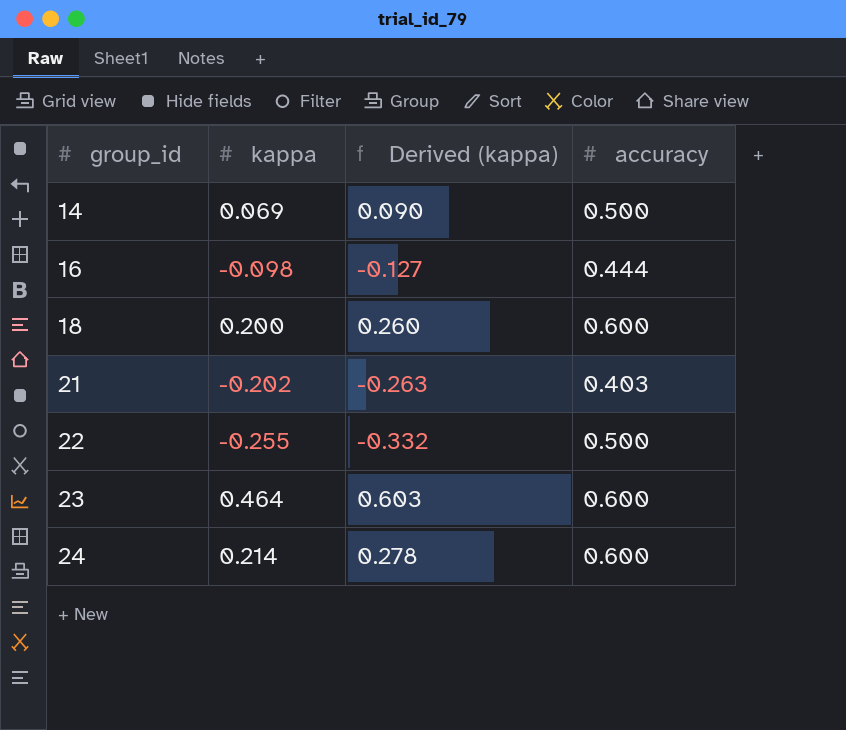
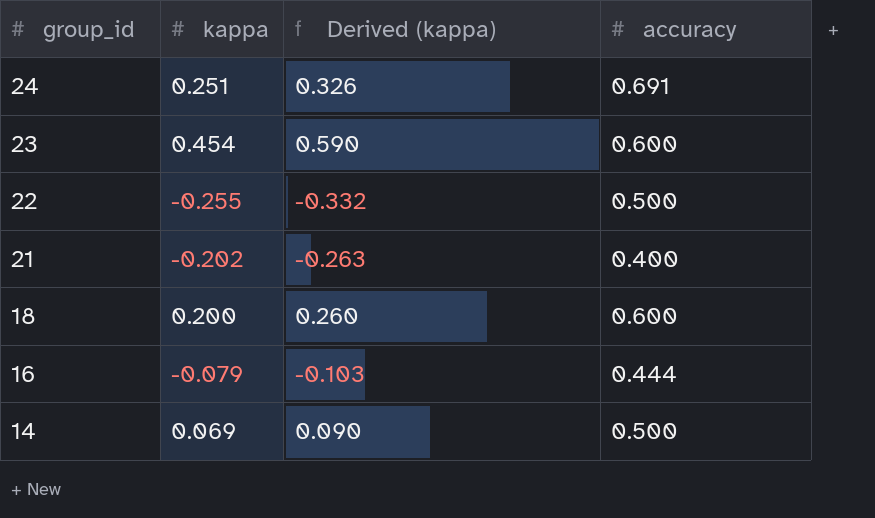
row order: group_id ascending -> group_id descending
24 | kappa: 0.214 -> 0.251
24 | Derived (kappa): 0.278 -> 0.326
24 | accuracy: 0.600 -> 0.691
23 | kappa: 0.464 -> 0.454
23 | Derived (kappa): 0.603 -> 0.590
21 | accuracy: 0.403 -> 0.400
16 | kappa: -0.098 -> -0.079
16 | Derived (kappa): -0.127 -> -0.103

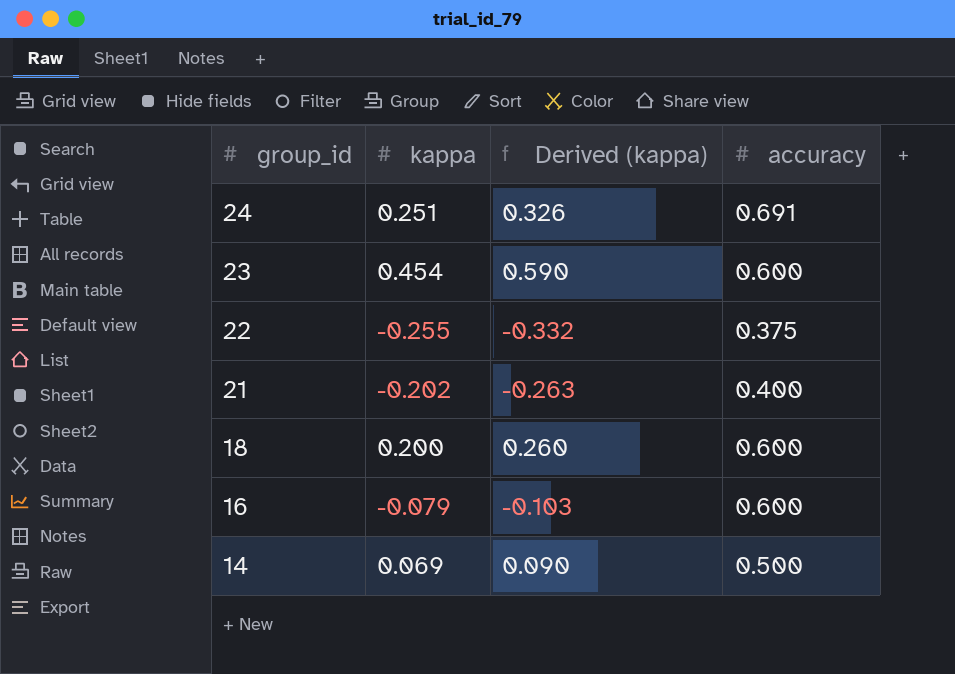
22 | accuracy: 0.500 -> 0.375
16 | accuracy: 0.444 -> 0.600

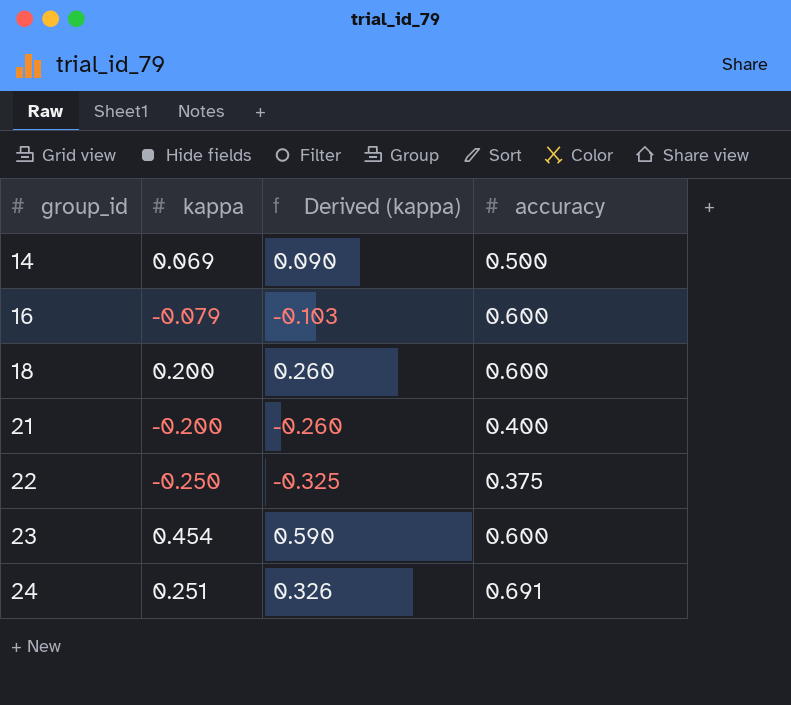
row order: group_id descending -> group_id ascending
21 | kappa: -0.202 -> -0.200
21 | Derived (kappa): -0.263 -> -0.260
22 | kappa: -0.255 -> -0.250
22 | Derived (kappa): -0.332 -> -0.325

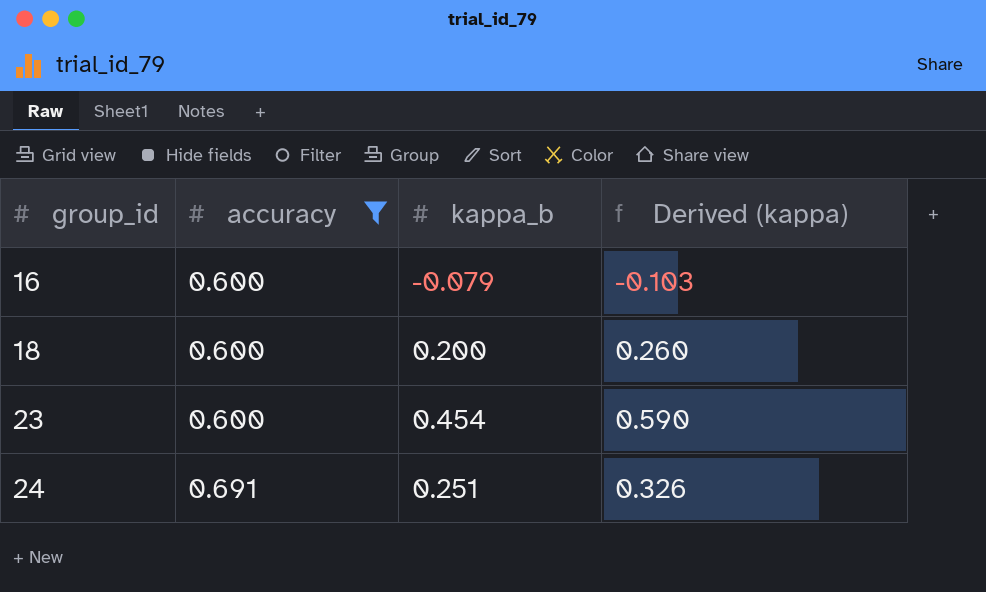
filter: none -> accuracy >= 0.600
column accuracy | position: 4 -> 2
column name: kappa -> kappa_b

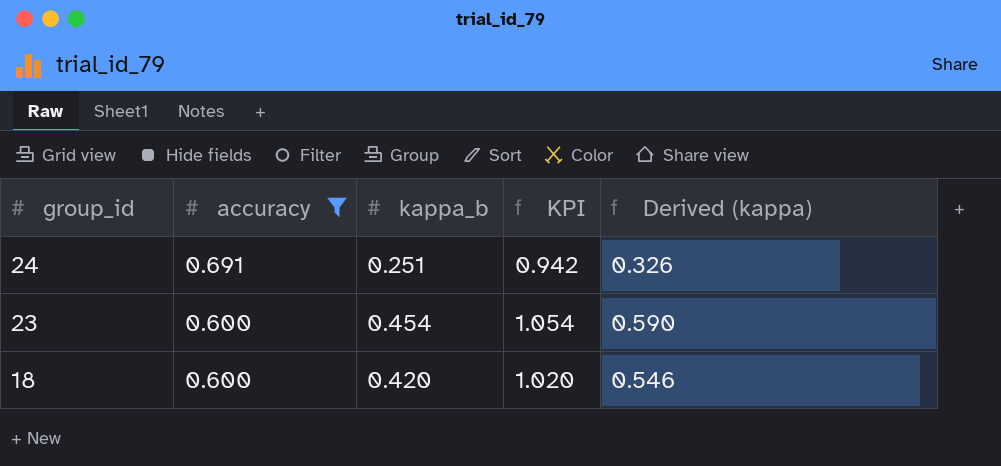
row order: group_id ascending -> group_id descending
column KPI | formula: none -> [accuracy] + [kappa_b]
row 16: 0.600 | -0.079 | -0.103 -> none
18 | kappa_b: 0.200 -> 0.420
18 | Derived (kappa): 0.260 -> 0.546

